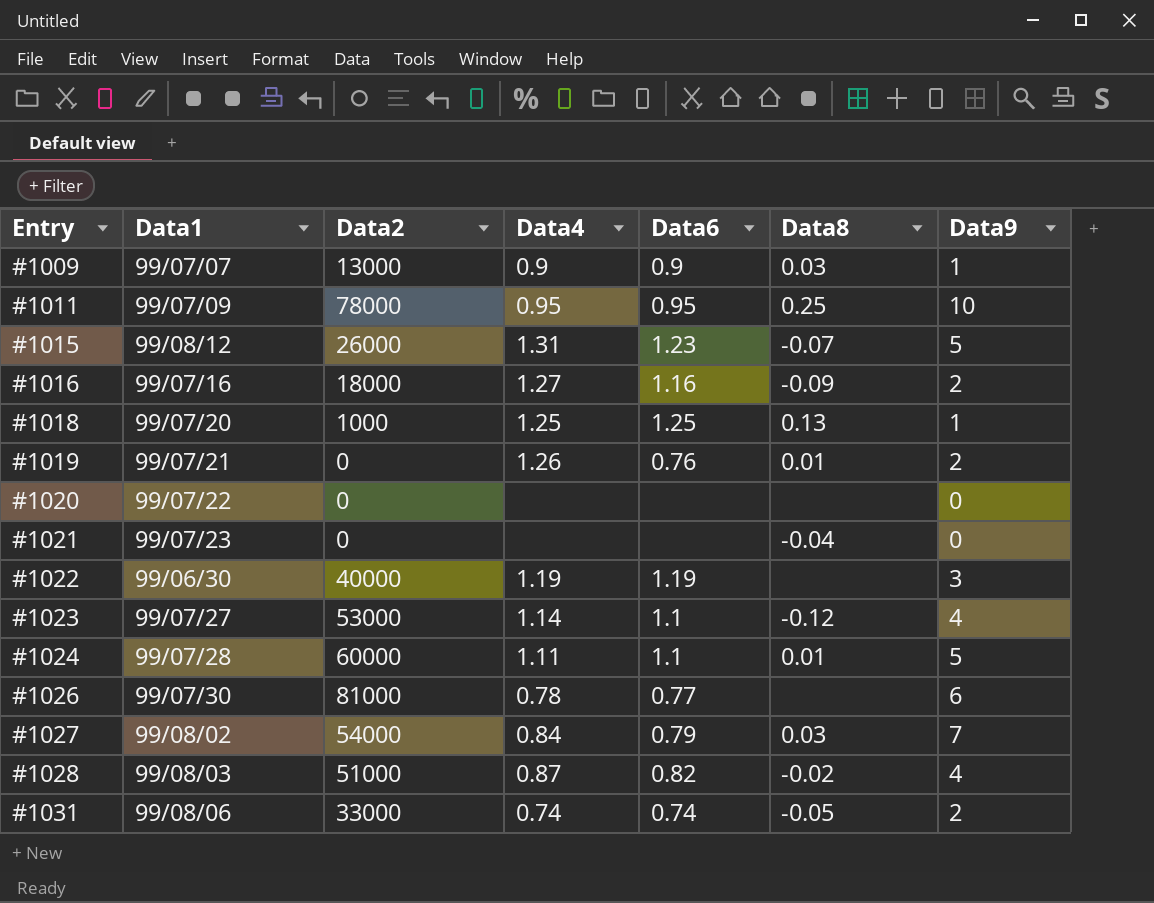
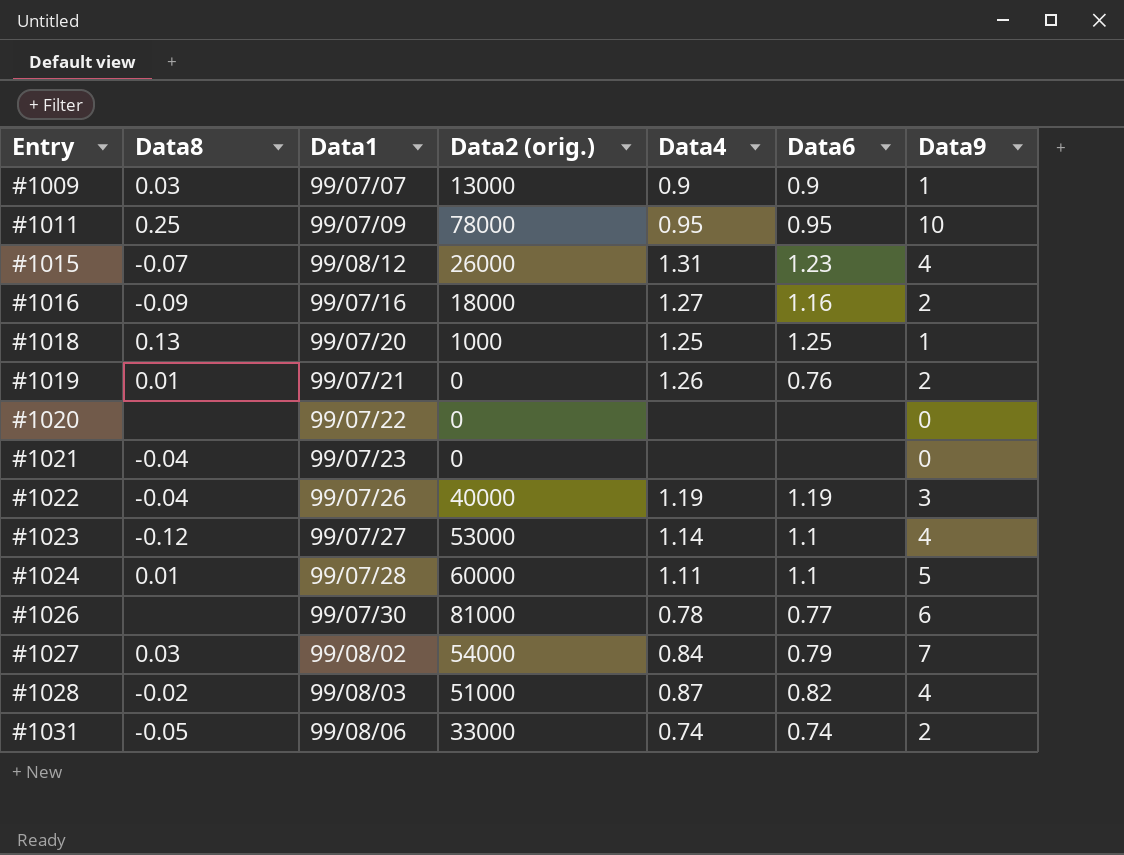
column Data8 | position: 6 -> 2
column name: Data2 -> Data2 (orig.)
#1015 | Data9: 5 -> 4
#1022 | Data8: none -> -0.04
#1022 | Data1: 99/06/30 -> 99/07/26

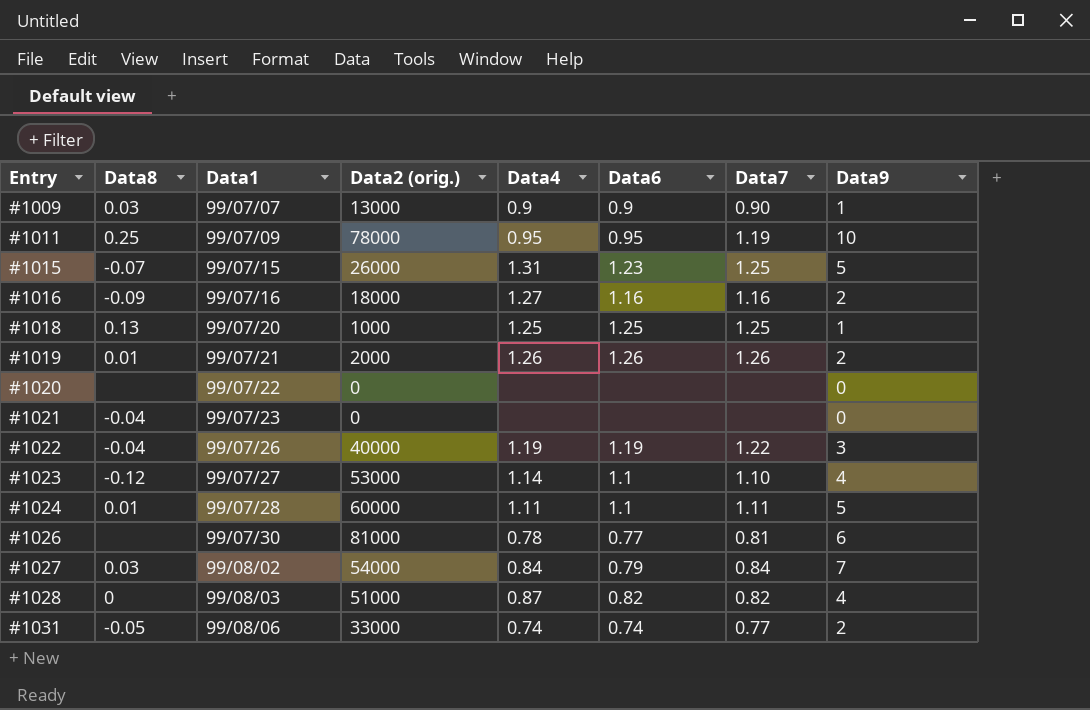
column Data7 | position: none -> 7
#1015 | Data1: 99/08/12 -> 99/07/15
#1015 | Data9: 4 -> 5
#1019 | Data2 (orig.): 0 -> 2000
#1019 | Data6: 0.76 -> 1.26
#1028 | Data8: -0.02 -> 0

